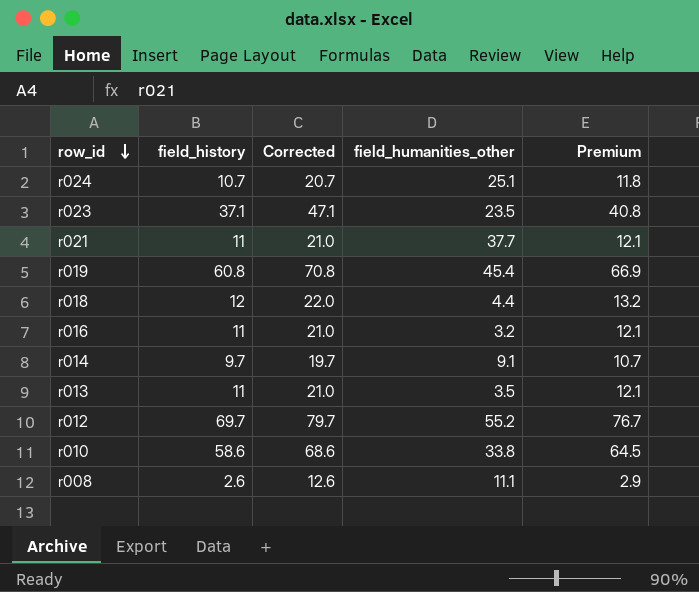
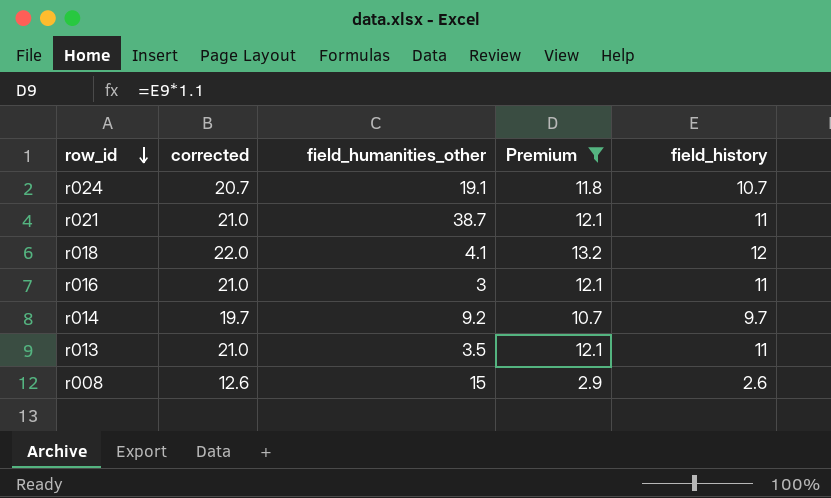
filter: none -> Premium <= 13.2
column name: Corrected -> corrected
column field_history | position: 2 -> 5
r024 | field_humanities_other: 25.1 -> 19.1
r021 | field_humanities_other: 37.7 -> 38.7
r018 | field_humanities_other: 4.4 -> 4.1
r016 | field_humanities_other: 3.2 -> 3
r014 | field_humanities_other: 9.1 -> 9.2
r008 | field_humanities_other: 11.1 -> 15

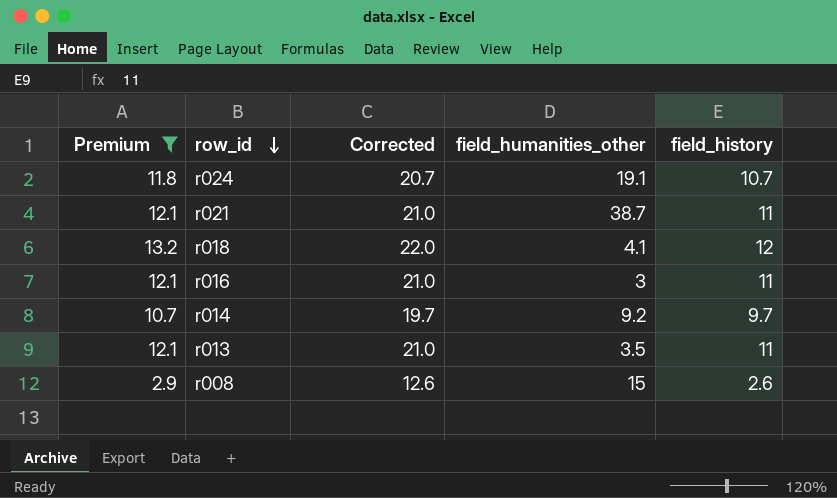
column Premium | position: 4 -> 1
column name: corrected -> Corrected

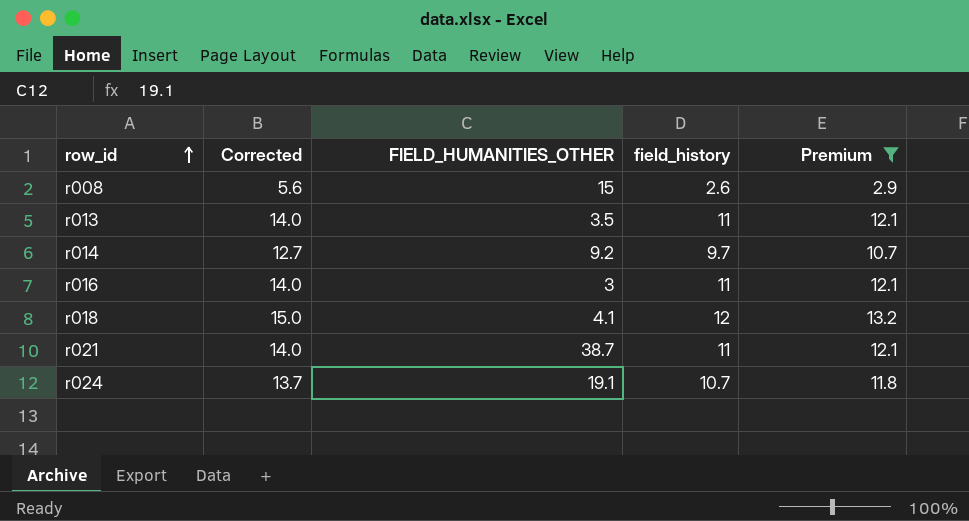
row order: row_id descending -> row_id ascending
column Corrected | formula: [field_history] + 10 -> [field_history] + 3
column name: field_humanities_other -> FIELD_HUMANITIES_OTHER
column Premium | position: 1 -> 5

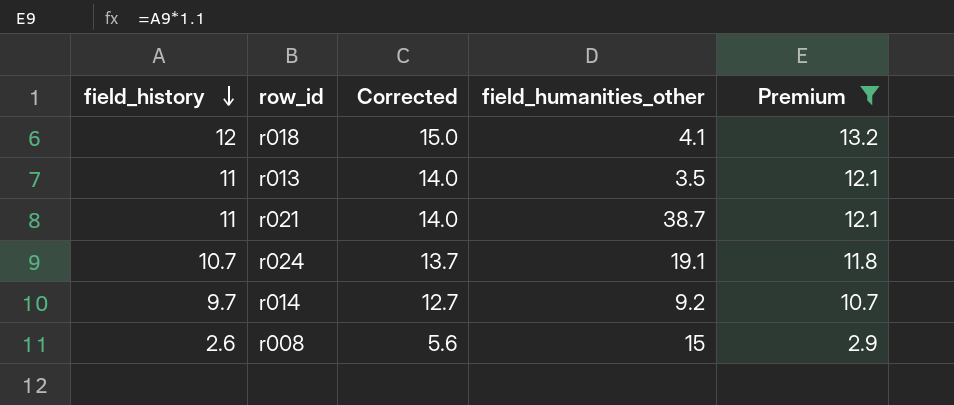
row order: row_id ascending -> field_history descending
column field_history | position: 4 -> 1
column name: FIELD_HUMANITIES_OTHER -> field_humanities_other
row r016: 14.0 | 3 | 11 | 12.1 -> none

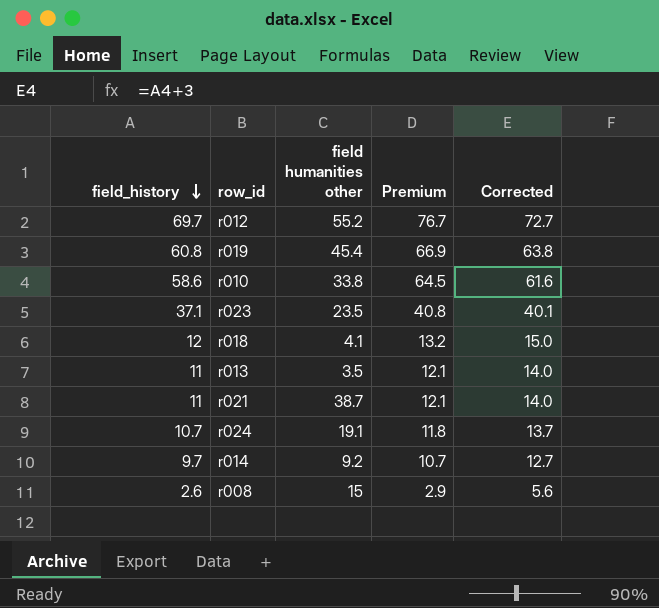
filter: Premium <= 13.2 -> none
column name: field_humanities_other -> field humanities other
column Corrected | position: 3 -> 5

